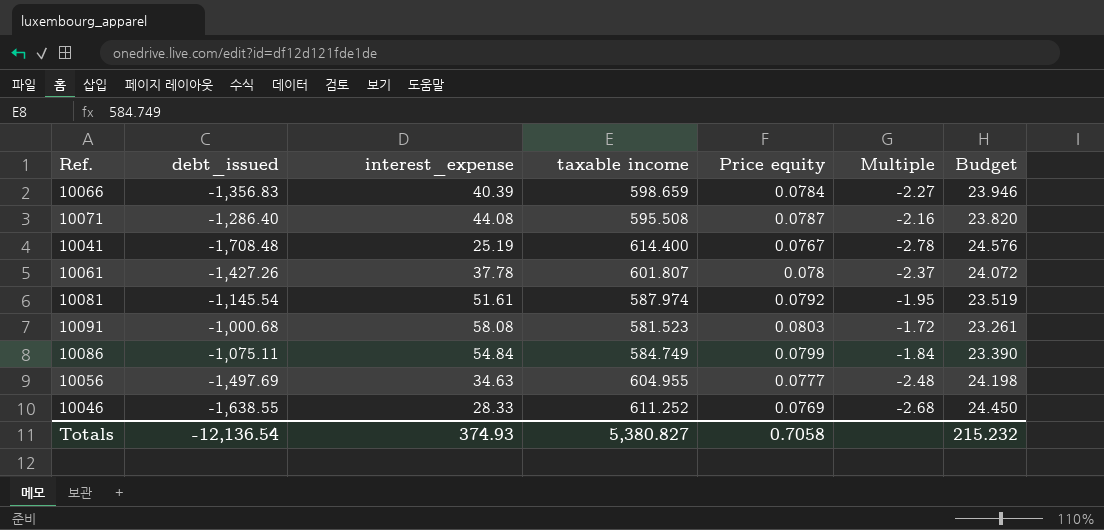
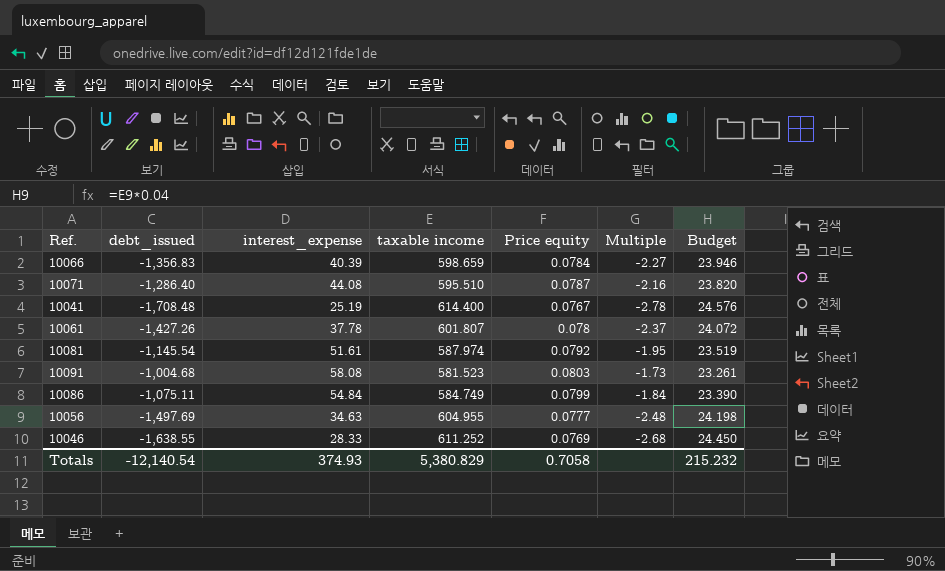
10071 | taxable income: 595.508 -> 595.510
10091 | debt_issued: -1,000.68 -> -1,004.68
10091 | Multiple: -1.72 -> -1.73
Totals | debt_issued: -12,136.54 -> -12,140.54
Totals | taxable income: 5,380.827 -> 5,380.829

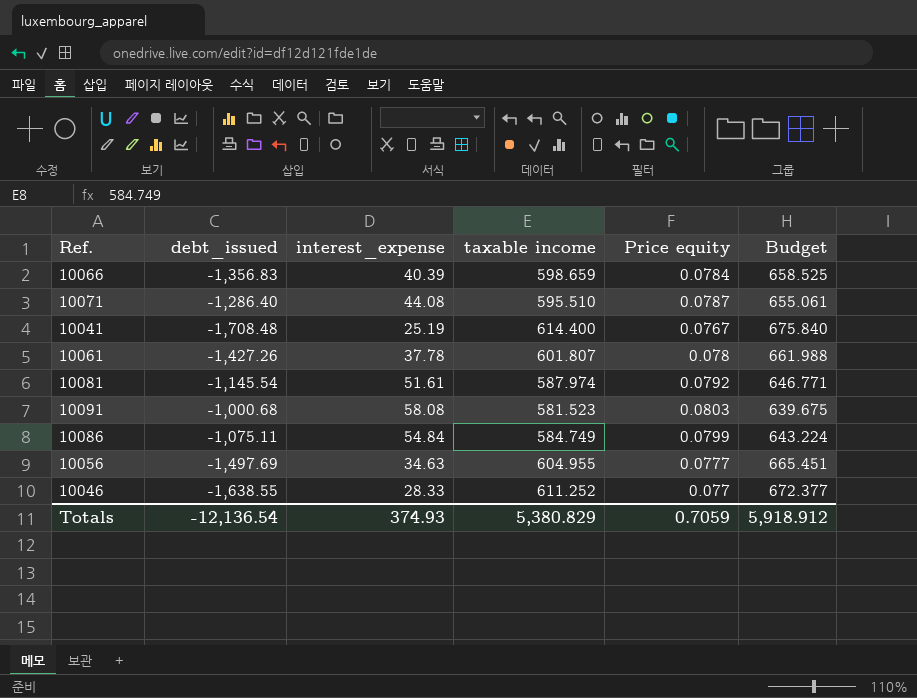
column Multiple | formula: [debt_issued] / [taxable income] -> none
column Budget | formula: [taxable income] * 0.04 -> [taxable income] * 1.1
10091 | debt_issued: -1,004.68 -> -1,000.68
10046 | Price equity: 0.0769 -> 0.077
Totals | debt_issued: -12,140.54 -> -12,136.54
Totals | Price equity: 0.7058 -> 0.7059
Totals | Budget: 215.232 -> 5,918.912

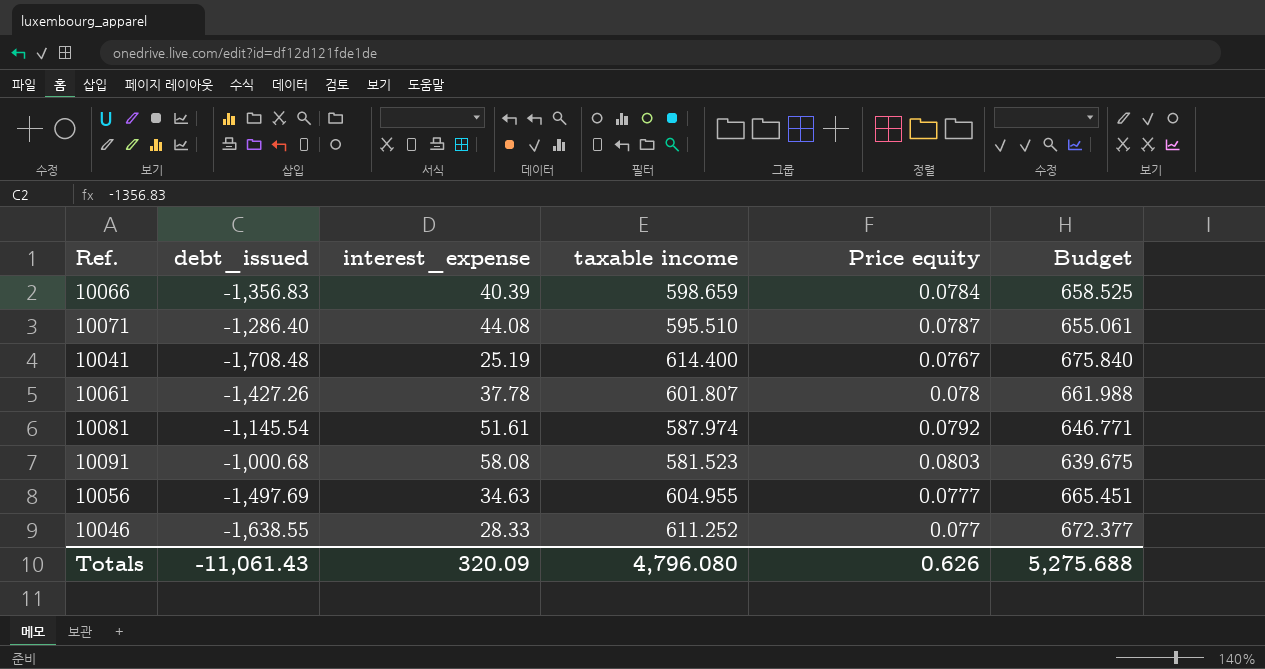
row 10086: -1,075.11 | 54.84 | 584.749 | 0.0799 | 643.224 -> none
Totals | debt_issued: -12,136.54 -> -11,061.43
Totals | interest_expense: 374.93 -> 320.09
Totals | taxable income: 5,380.829 -> 4,796.080
Totals | Price equity: 0.7059 -> 0.626
Totals | Budget: 5,918.912 -> 5,275.688

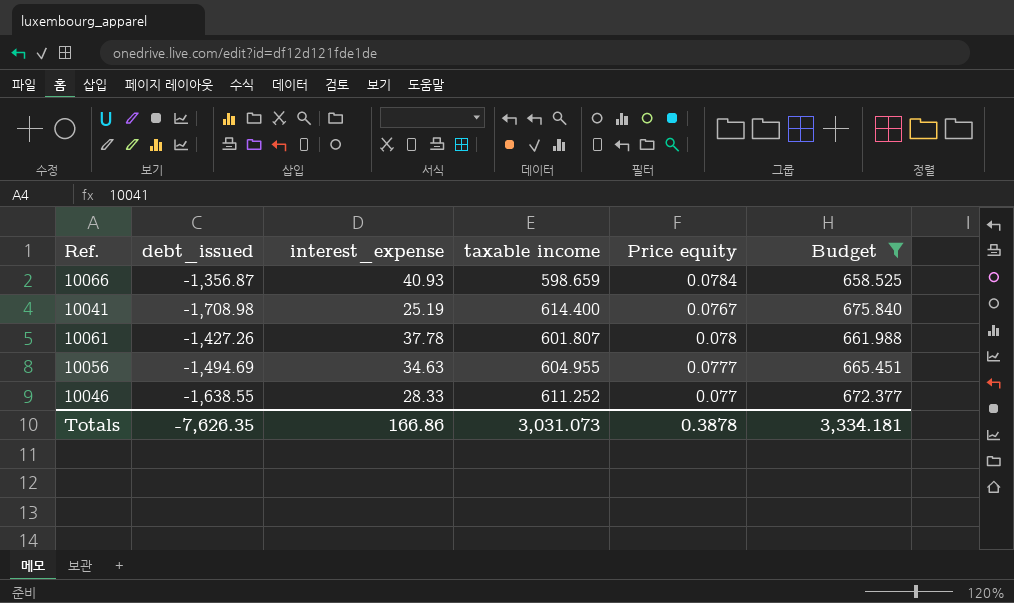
filter: none -> Budget >= 658.525
10066 | debt_issued: -1,356.83 -> -1,356.87
10066 | interest_expense: 40.39 -> 40.93
10041 | debt_issued: -1,708.48 -> -1,708.98
10056 | debt_issued: -1,497.69 -> -1,494.69
Totals | debt_issued: -11,061.43 -> -7,626.35
Totals | interest_expense: 320.09 -> 166.86
Totals | taxable income: 4,796.080 -> 3,031.073
Totals | Price equity: 0.626 -> 0.3878
Totals | Budget: 5,275.688 -> 3,334.181

